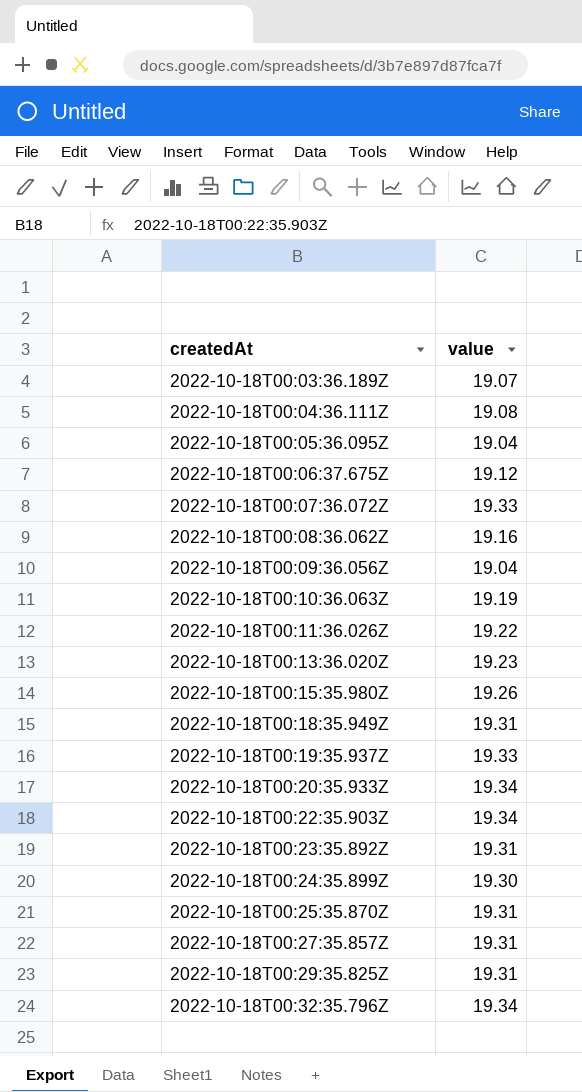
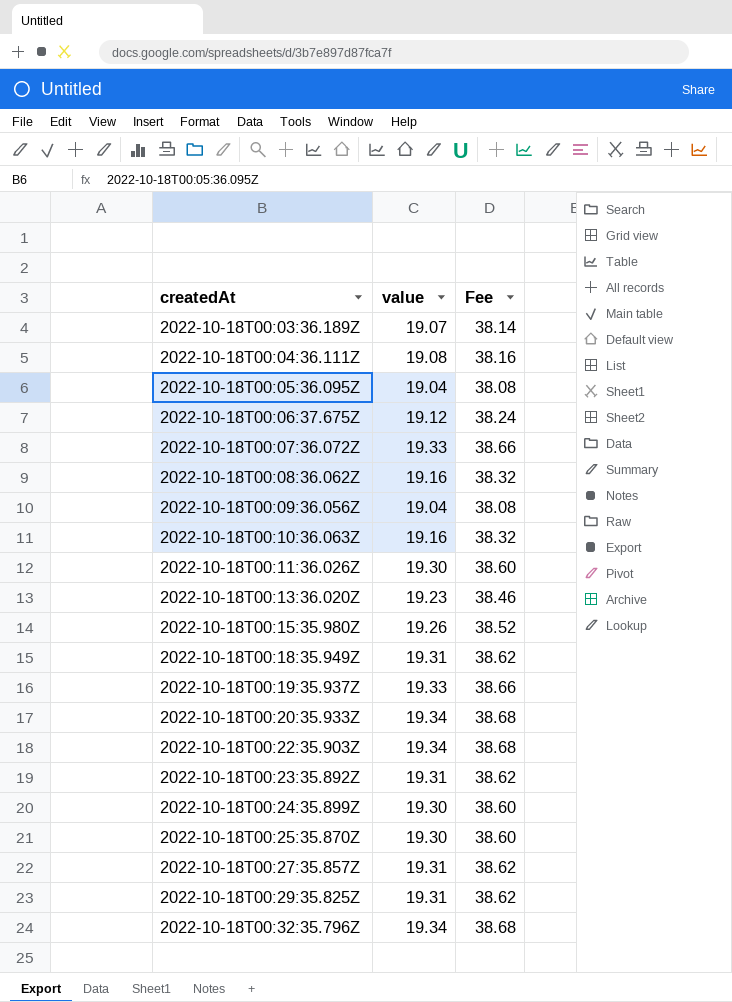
column Fee | formula: none -> [value] * 2
2022-10-18T00:10:36.063Z | value: 19.19 -> 19.16
2022-10-18T00:11:36.026Z | value: 19.22 -> 19.30
2022-10-18T00:25:35.870Z | value: 19.31 -> 19.30

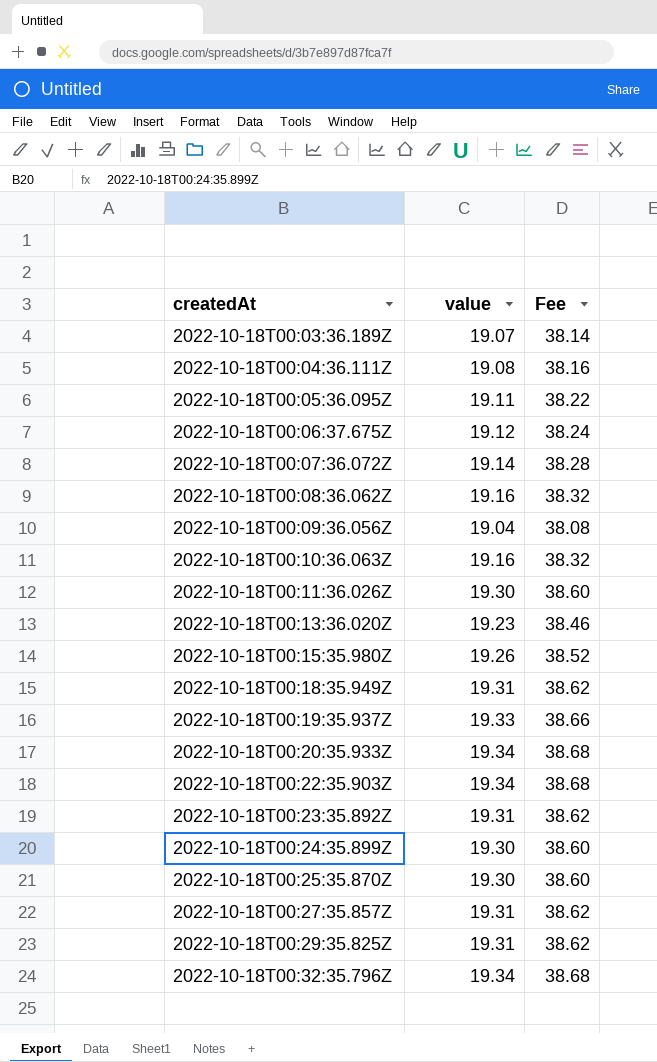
2022-10-18T00:05:36.095Z | value: 19.04 -> 19.11
2022-10-18T00:05:36.095Z | Fee: 38.08 -> 38.22
2022-10-18T00:07:36.072Z | value: 19.33 -> 19.14
2022-10-18T00:07:36.072Z | Fee: 38.66 -> 38.28

